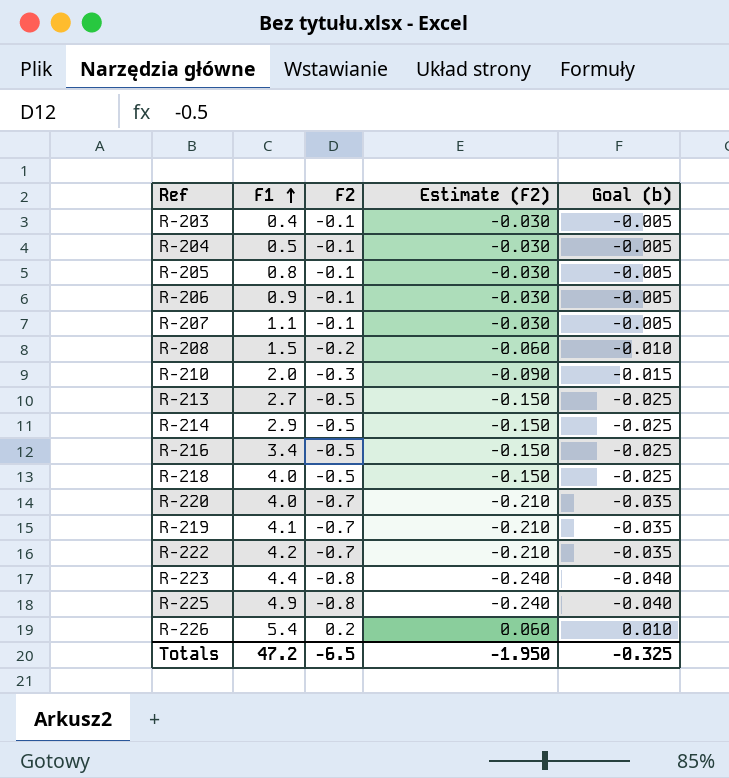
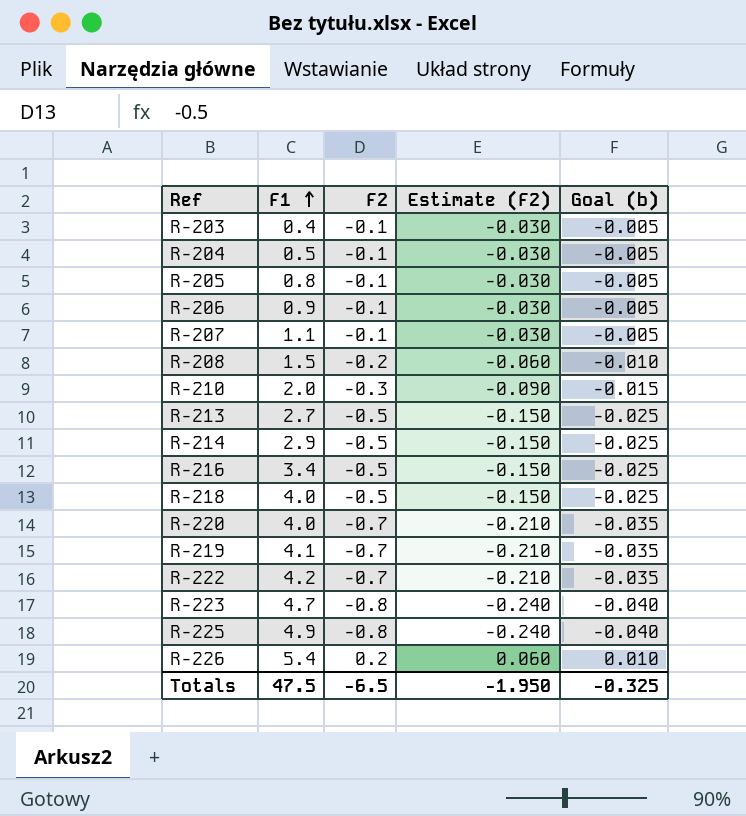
R-223 | F1: 4.4 -> 4.7
Totals | F1: 47.2 -> 47.5

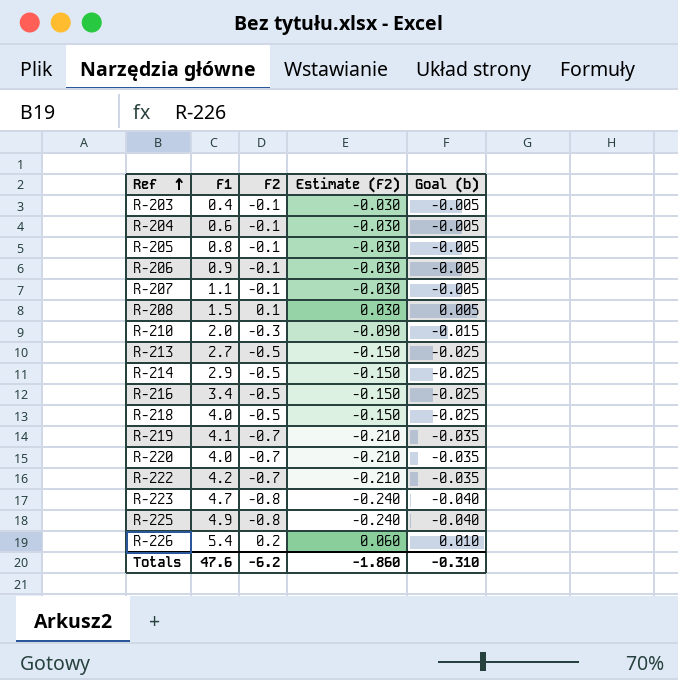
row order: F1 ascending -> Ref ascending
R-204 | F1: 0.5 -> 0.6
R-208 | F2: -0.2 -> 0.1
R-208 | Estimate (F2): -0.060 -> 0.030
R-208 | Goal (b): -0.010 -> 0.005
Totals | F1: 47.5 -> 47.6
Totals | F2: -6.5 -> -6.2
Totals | Estimate (F2): -1.950 -> -1.860
Totals | Goal (b): -0.325 -> -0.310

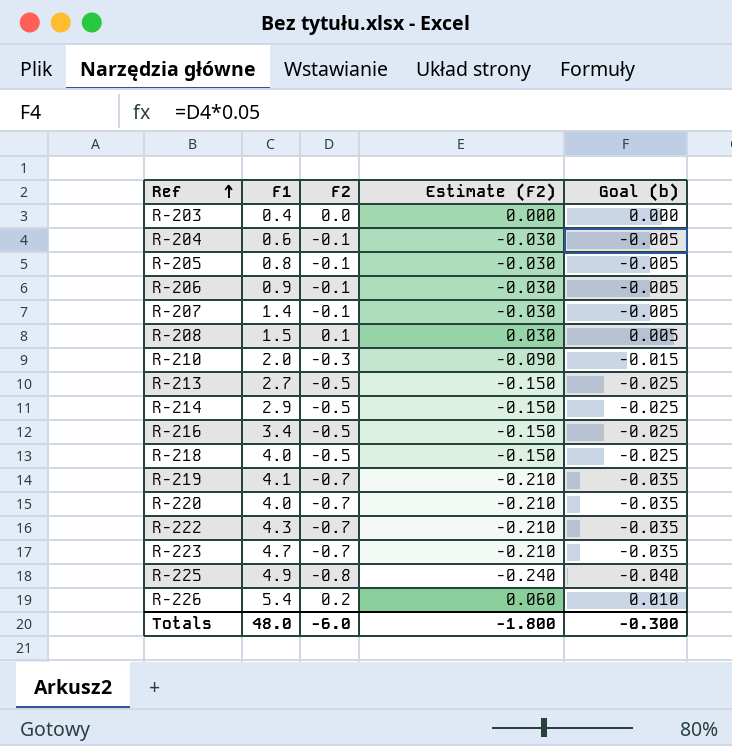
R-203 | F2: -0.1 -> 0.0
R-203 | Estimate (F2): -0.030 -> 0.000
R-203 | Goal (b): -0.005 -> 0.000
R-207 | F1: 1.1 -> 1.4
R-222 | F1: 4.2 -> 4.3
R-223 | F2: -0.8 -> -0.7
R-223 | Estimate (F2): -0.240 -> -0.210
R-223 | Goal (b): -0.040 -> -0.035
Totals | F1: 47.6 -> 48.0
Totals | F2: -6.2 -> -6.0
Totals | Estimate (F2): -1.860 -> -1.800
Totals | Goal (b): -0.310 -> -0.300

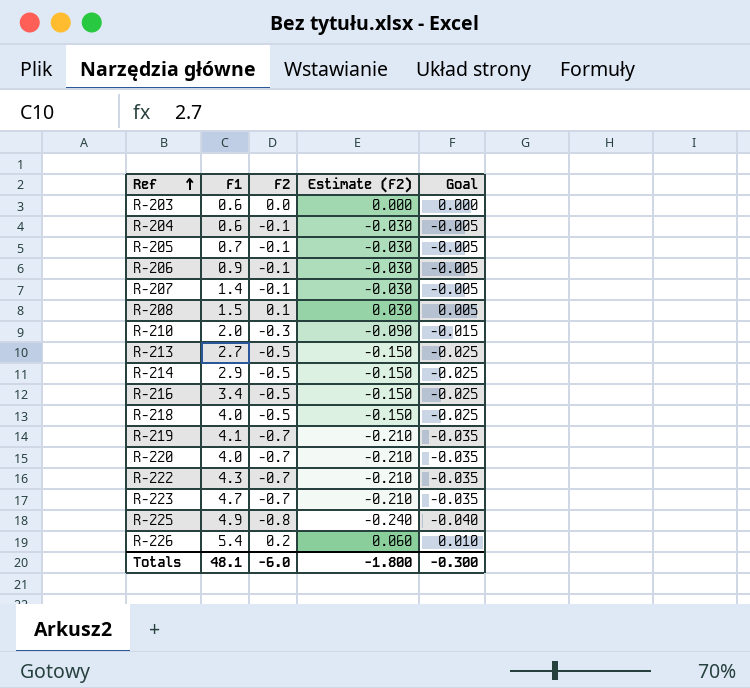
column name: Goal (b) -> Goal
R-203 | F1: 0.4 -> 0.6
R-205 | F1: 0.8 -> 0.7
Totals | F1: 48.0 -> 48.1

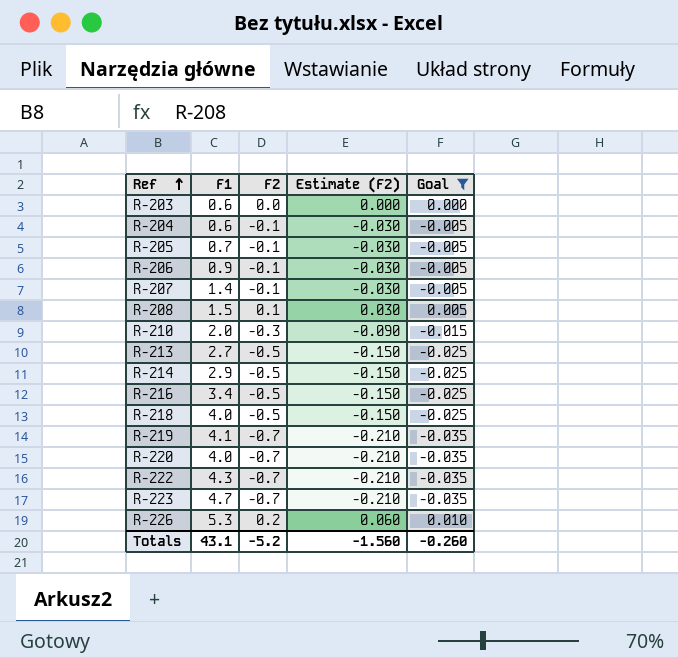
filter: none -> Goal != -0.040
R-226 | F1: 5.4 -> 5.3
Totals | F1: 48.1 -> 43.1
Totals | F2: -6.0 -> -5.2
Totals | Estimate (F2): -1.800 -> -1.560
Totals | Goal: -0.300 -> -0.260

